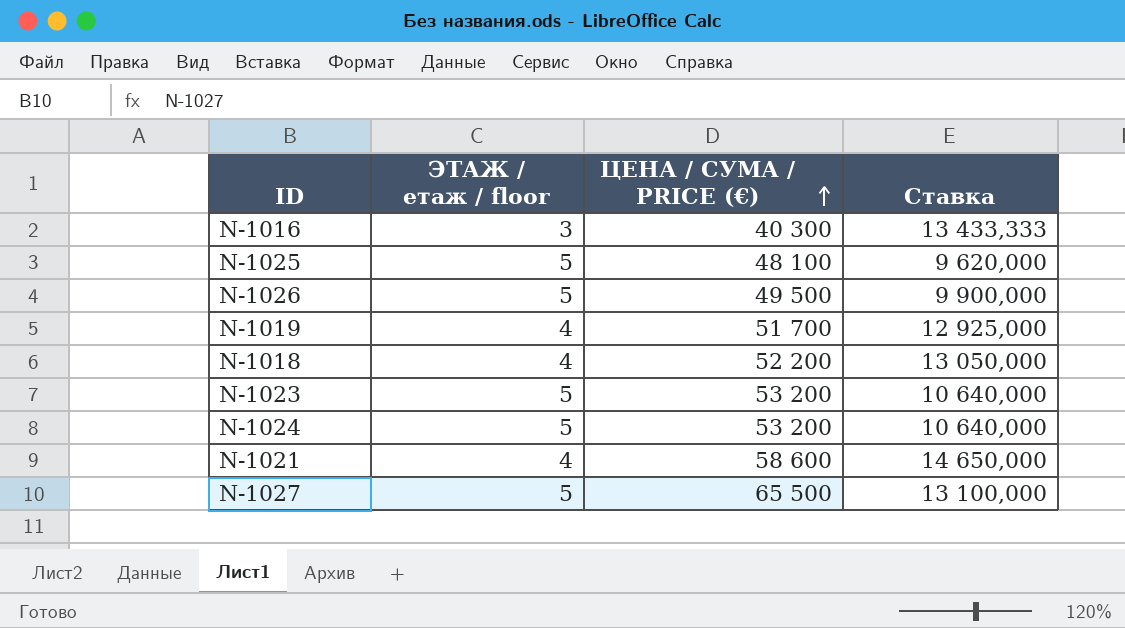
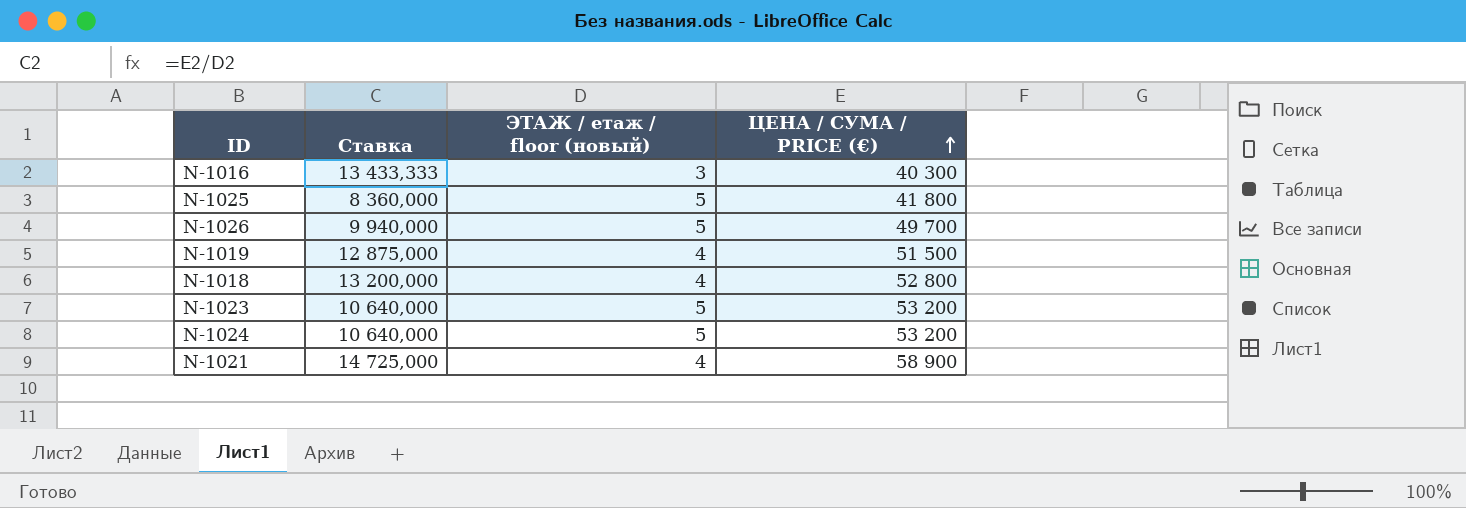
column Ставка | position: 4 -> 2
column name: ЭТАЖ / eтаж / floor -> ЭТАЖ / eтаж / floor (новый)
row N-1027: 5 | 65 500 | 13 100,000 -> none
N-1025 | Ставка: 9 620,000 -> 8 360,000
N-1025 | ЦЕНА / СУМА / PRICE (€): 48 100 -> 41 800
N-1026 | Ставка: 9 900,000 -> 9 940,000
N-1026 | ЦЕНА / СУМА / PRICE (€): 49 500 -> 49 700
N-1019 | Ставка: 12 925,000 -> 12 875,000
N-1019 | ЦЕНА / СУМА / PRICE (€): 51 700 -> 51 500
N-1018 | Ставка: 13 050,000 -> 13 200,000
N-1018 | ЦЕНА / СУМА / PRICE (€): 52 200 -> 52 800
N-1021 | Ставка: 14 650,000 -> 14 725,000
N-1021 | ЦЕНА / СУМА / PRICE (€): 58 600 -> 58 900

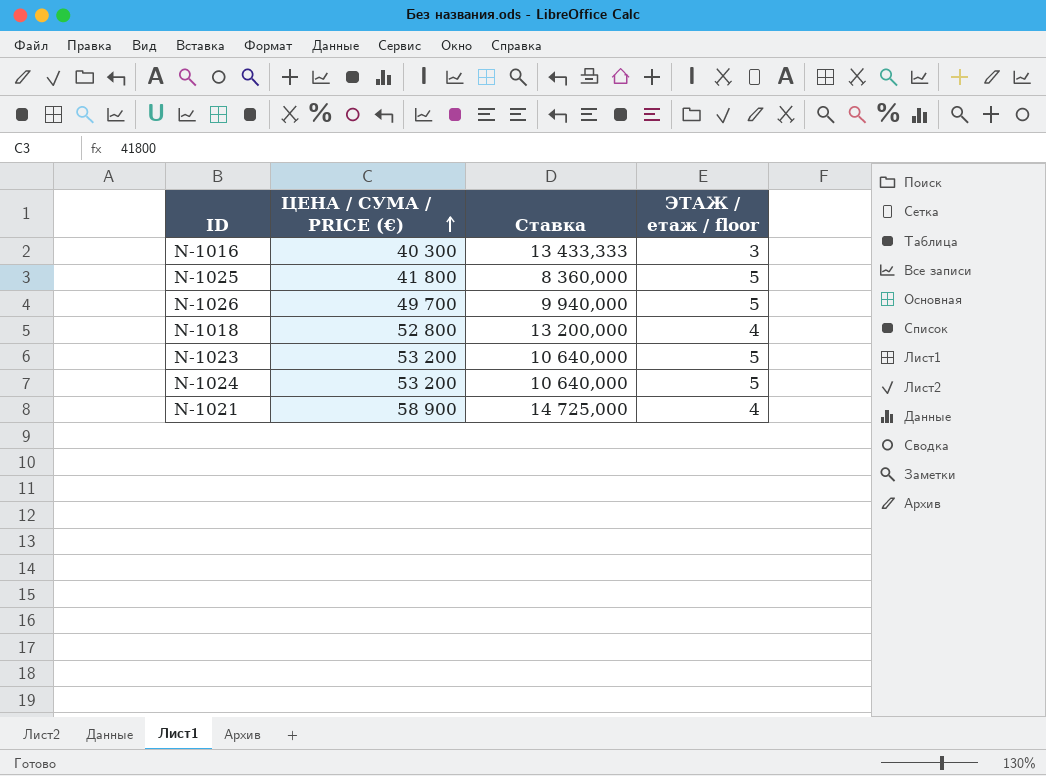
column ЦЕНА / СУМА / PRICE (€) | position: 4 -> 2
column name: ЭТАЖ / eтаж / floor (новый) -> ЭТАЖ / eтаж / floor
row N-1019: 12 875,000 | 4 | 51 500 -> none

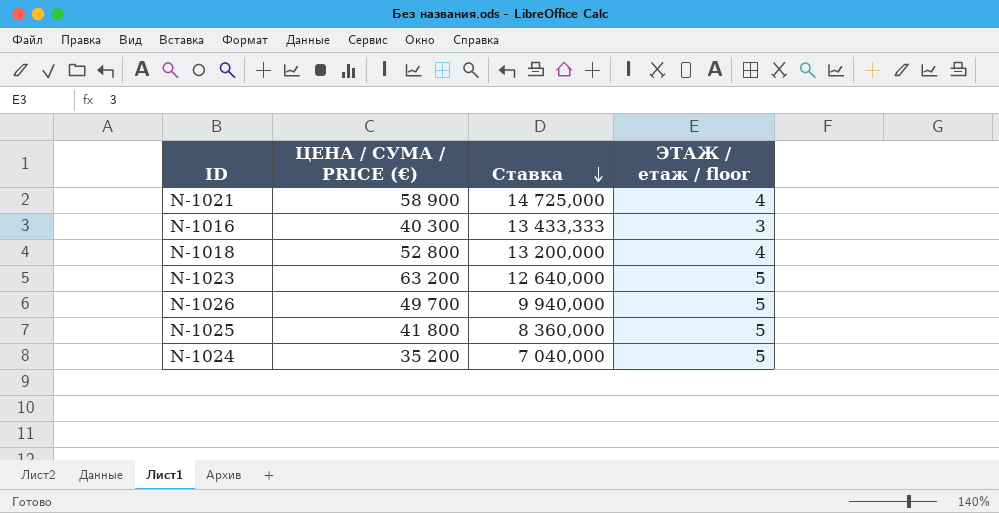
row order: ЦЕНА / СУМА / PRICE (€) ascending -> Ставка descending
N-1023 | ЦЕНА / СУМА / PRICE (€): 53 200 -> 63 200
N-1023 | Ставка: 10 640,000 -> 12 640,000
N-1024 | ЦЕНА / СУМА / PRICE (€): 53 200 -> 35 200
N-1024 | Ставка: 10 640,000 -> 7 040,000

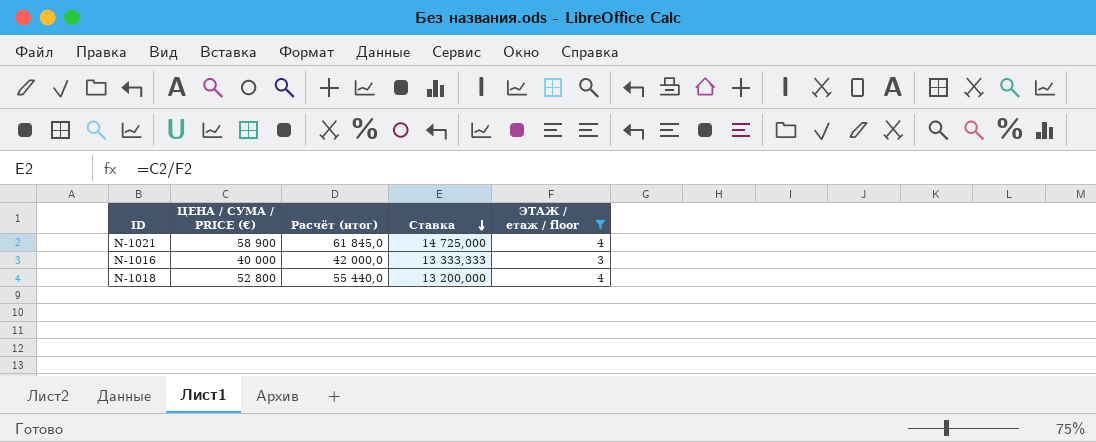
filter: none -> ЭТАЖ / eтаж / floor != 5
column Расчёт (итог) | formula: none -> [ЦЕНА / СУМА / PRICE (€)] * 1,05
N-1016 | ЦЕНА / СУМА / PRICE (€): 40 300 -> 40 000
N-1016 | Ставка: 13 433,333 -> 13 333,333

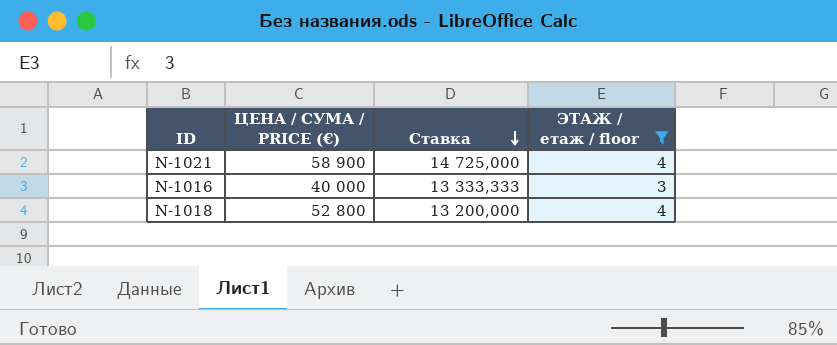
column Расчёт (итог) | formula: [ЦЕНА / СУМА / PRICE (€)] * 1,05 -> none

